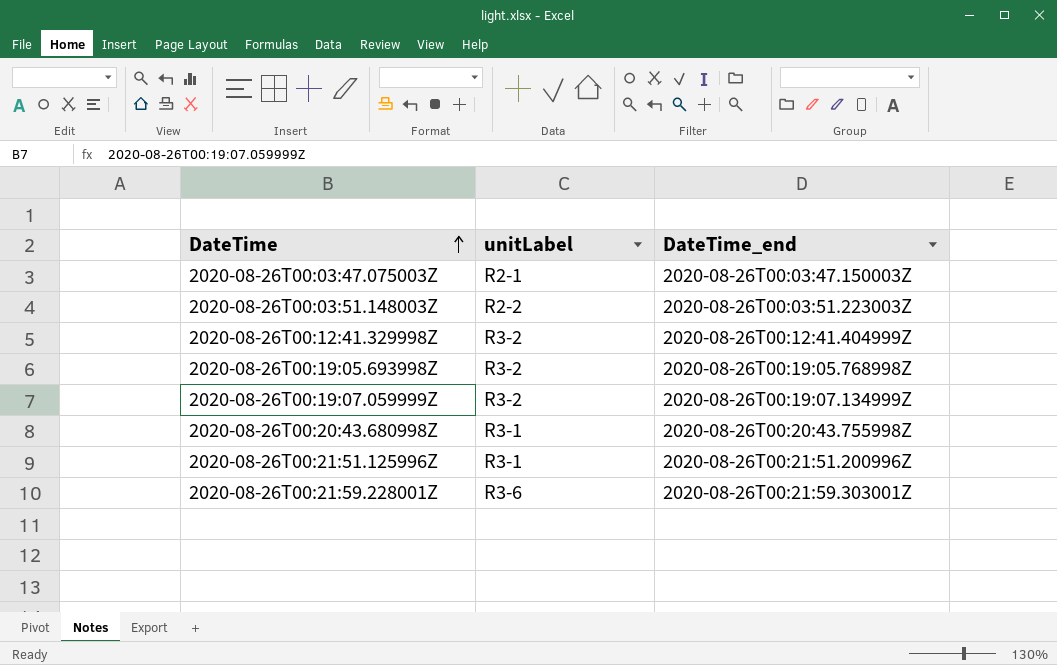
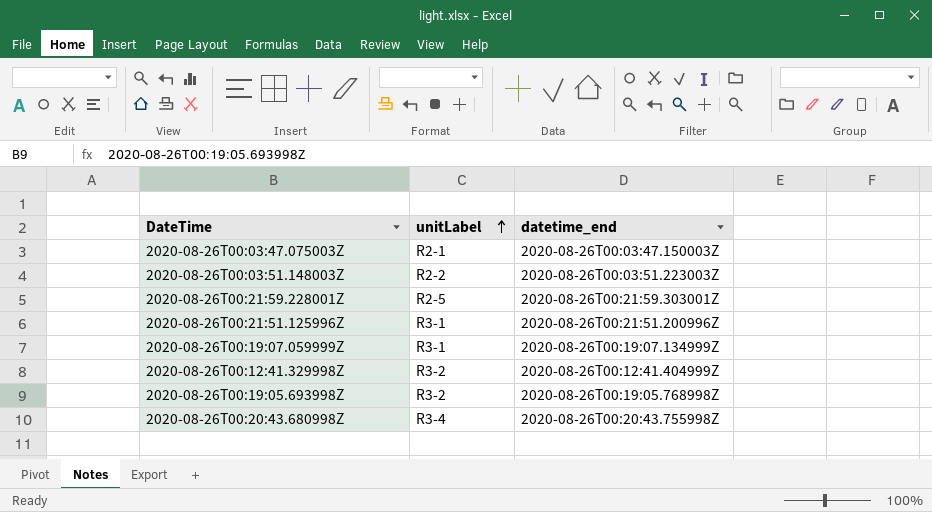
row order: DateTime ascending -> unitLabel ascending
column name: DateTime_end -> datetime_end
2020-08-26T00:21:59.228001Z | unitLabel: R3-6 -> R2-5
2020-08-26T00:19:07.059999Z | unitLabel: R3-2 -> R3-1
2020-08-26T00:20:43.680998Z | unitLabel: R3-1 -> R3-4

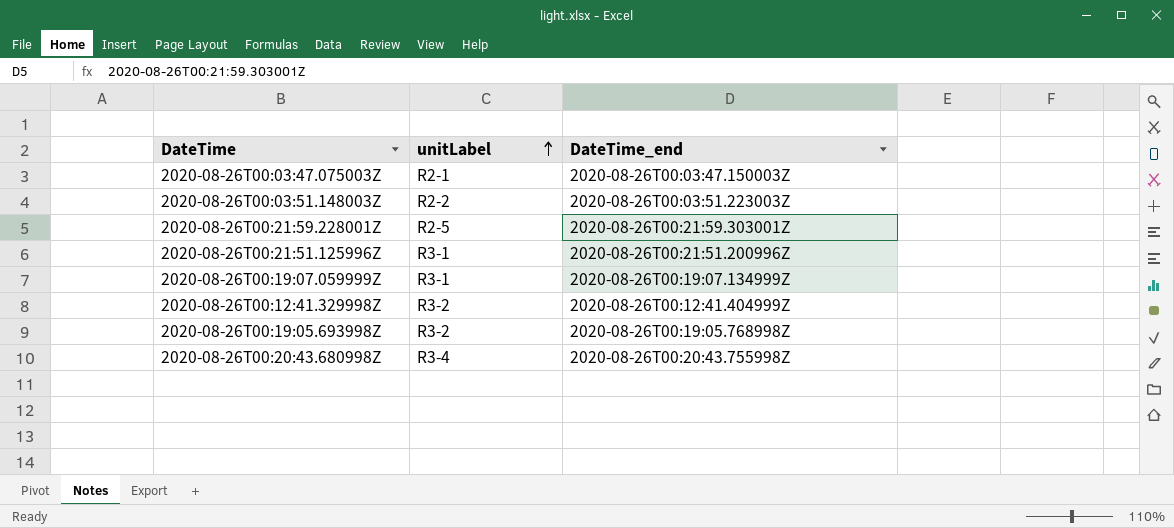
column name: datetime_end -> DateTime_end

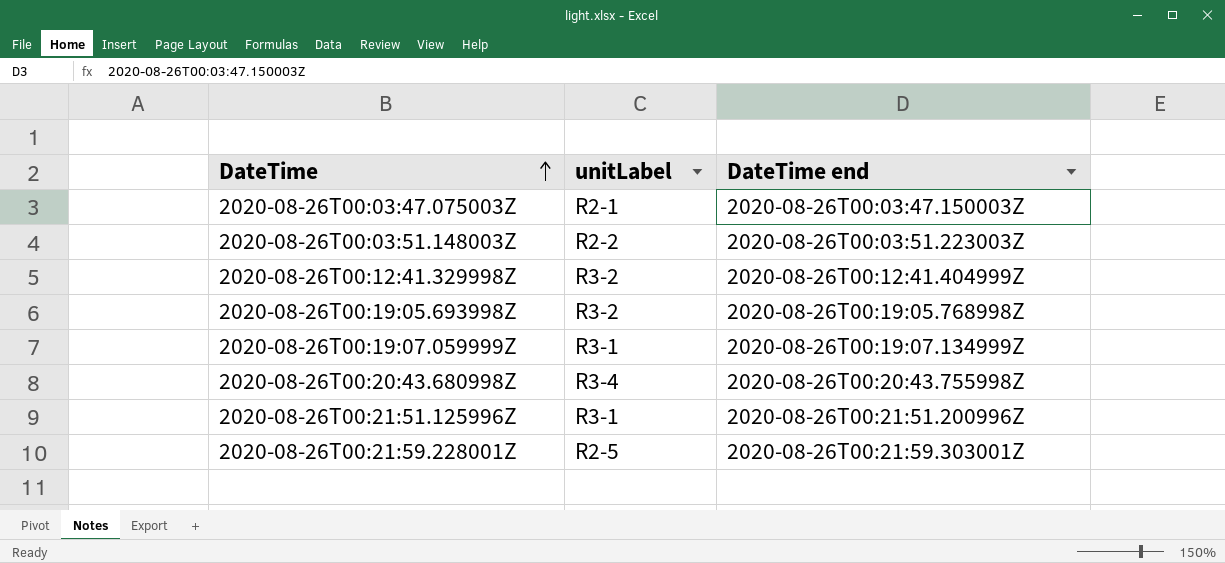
row order: unitLabel ascending -> DateTime ascending
column name: DateTime_end -> DateTime end

